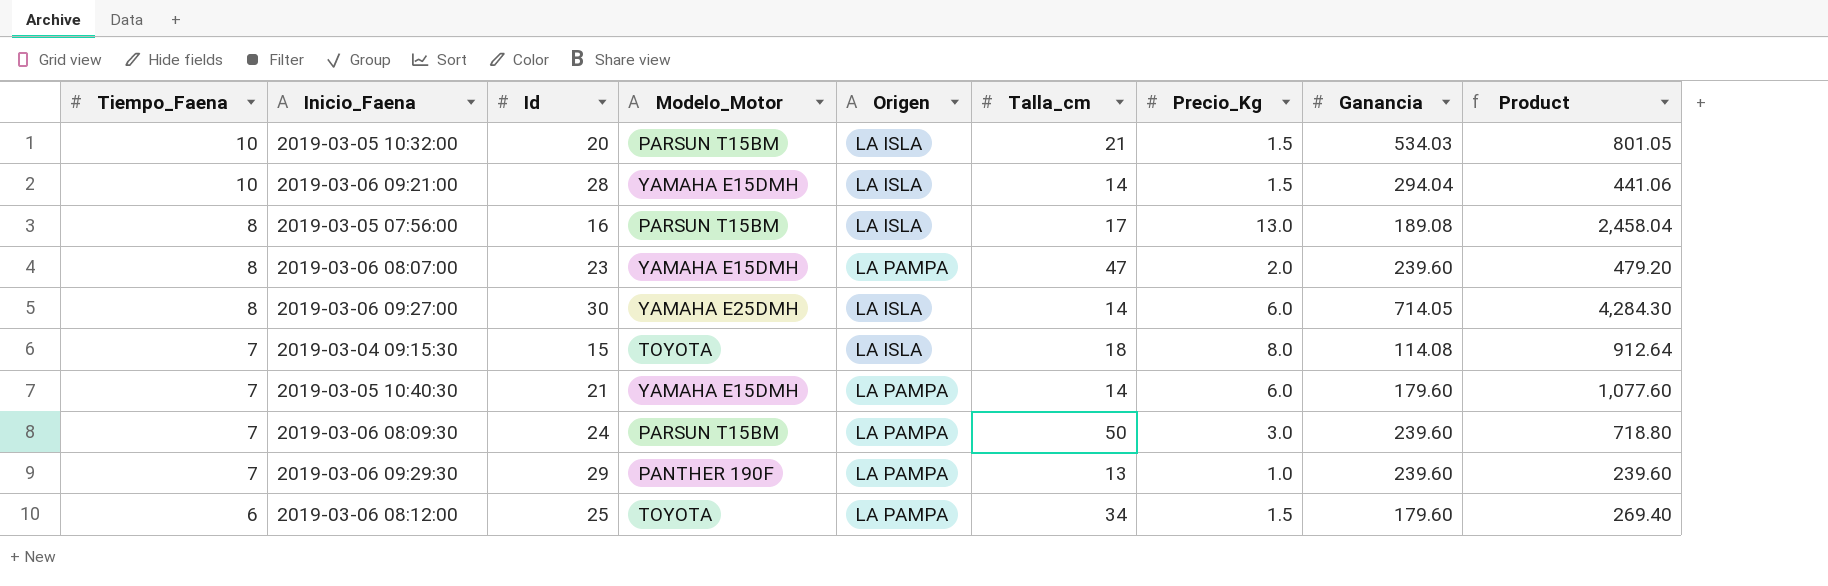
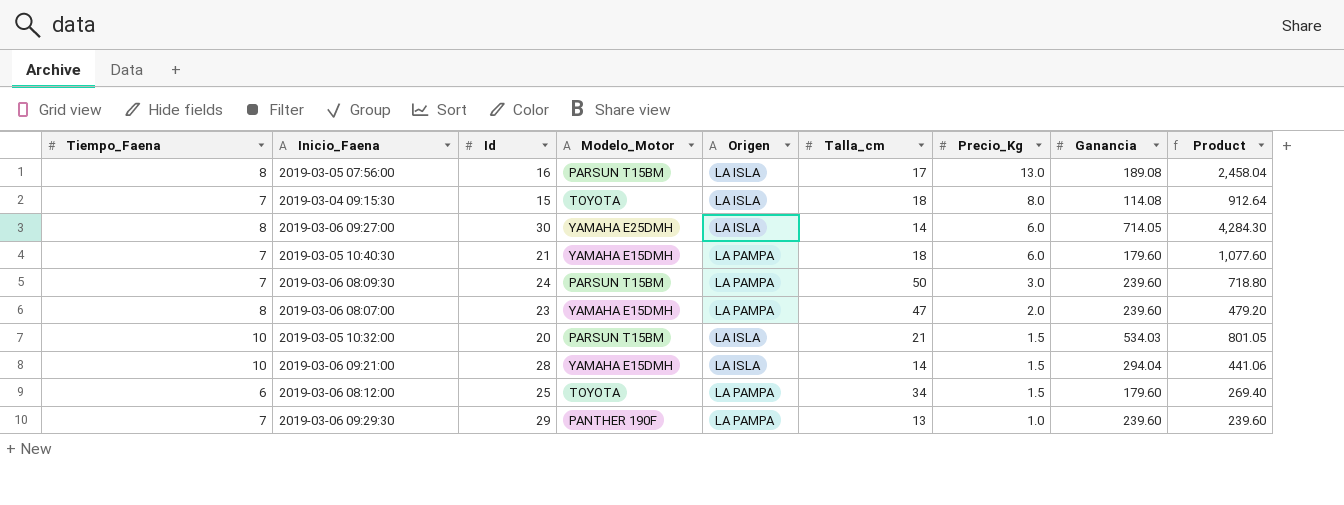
row order: Tiempo_Faena descending -> Precio_Kg descending
2019-03-05 10:40:30 | Talla_cm: 14 -> 18

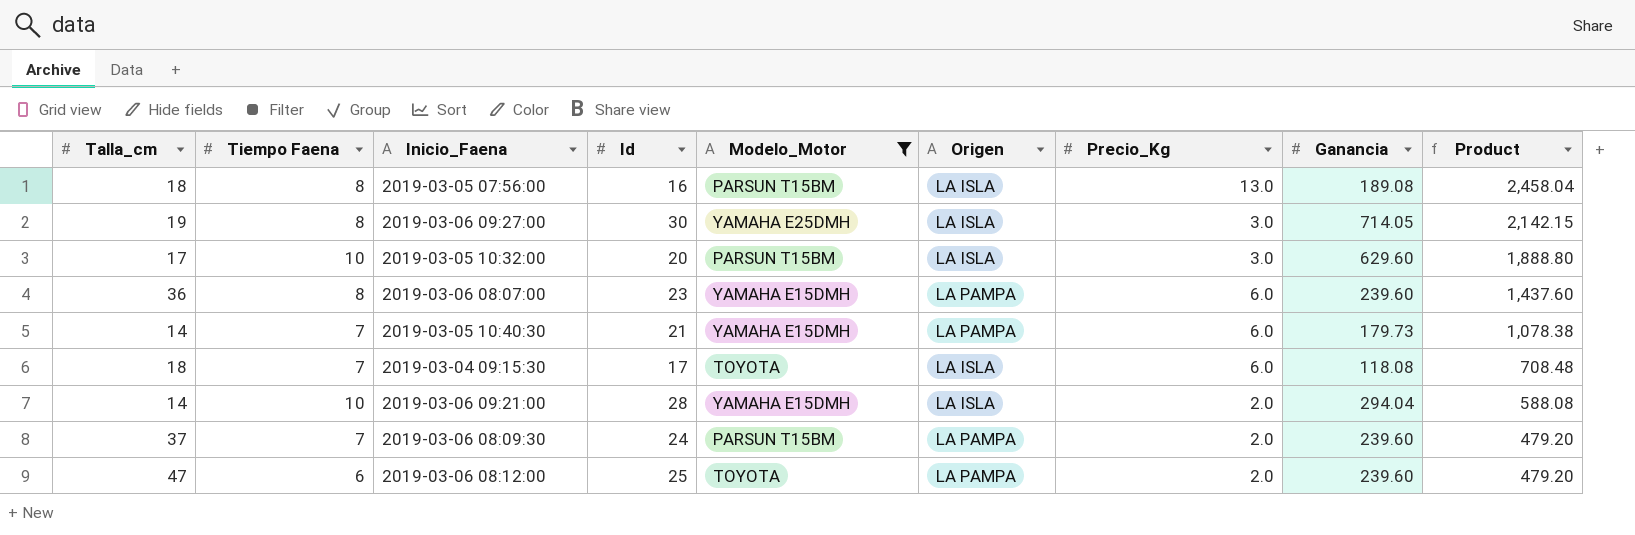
filter: none -> Modelo_Motor != PANTHER 190F
row order: Precio_Kg descending -> Product descending
column Talla_cm | position: 6 -> 1
column name: Tiempo_Faena -> Tiempo Faena
2019-03-05 07:56:00 | Talla_cm: 17 -> 18
2019-03-06 09:27:00 | Talla_cm: 14 -> 19
2019-03-06 09:27:00 | Precio_Kg: 6.0 -> 3.0
2019-03-06 09:27:00 | Product: 4,284.30 -> 2,142.15
2019-03-05 10:32:00 | Talla_cm: 21 -> 17
2019-03-05 10:32:00 | Precio_Kg: 1.5 -> 3.0
2019-03-05 10:32:00 | Ganancia: 534.03 -> 629.60
2019-03-05 10:32:00 | Product: 801.05 -> 1,888.80
2019-03-06 08:07:00 | Talla_cm: 47 -> 36
2019-03-06 08:07:00 | Precio_Kg: 2.0 -> 6.0
2019-03-06 08:07:00 | Product: 479.20 -> 1,437.60
2019-03-05 10:40:30 | Talla_cm: 18 -> 14
2019-03-05 10:40:30 | Ganancia: 179.60 -> 179.73
2019-03-05 10:40:30 | Product: 1,077.60 -> 1,078.38
2019-03-04 09:15:30 | Id: 15 -> 17
2019-03-04 09:15:30 | Precio_Kg: 8.0 -> 6.0
2019-03-04 09:15:30 | Ganancia: 114.08 -> 118.08
2019-03-04 09:15:30 | Product: 912.64 -> 708.48
2019-03-06 09:21:00 | Precio_Kg: 1.5 -> 2.0
2019-03-06 09:21:00 | Product: 441.06 -> 588.08
2019-03-06 08:09:30 | Talla_cm: 50 -> 37
2019-03-06 08:09:30 | Precio_Kg: 3.0 -> 2.0
2019-03-06 08:09:30 | Product: 718.80 -> 479.20
2019-03-06 08:12:00 | Talla_cm: 34 -> 47
2019-03-06 08:12:00 | Precio_Kg: 1.5 -> 2.0
2019-03-06 08:12:00 | Ganancia: 179.60 -> 239.60
2019-03-06 08:12:00 | Product: 269.40 -> 479.20

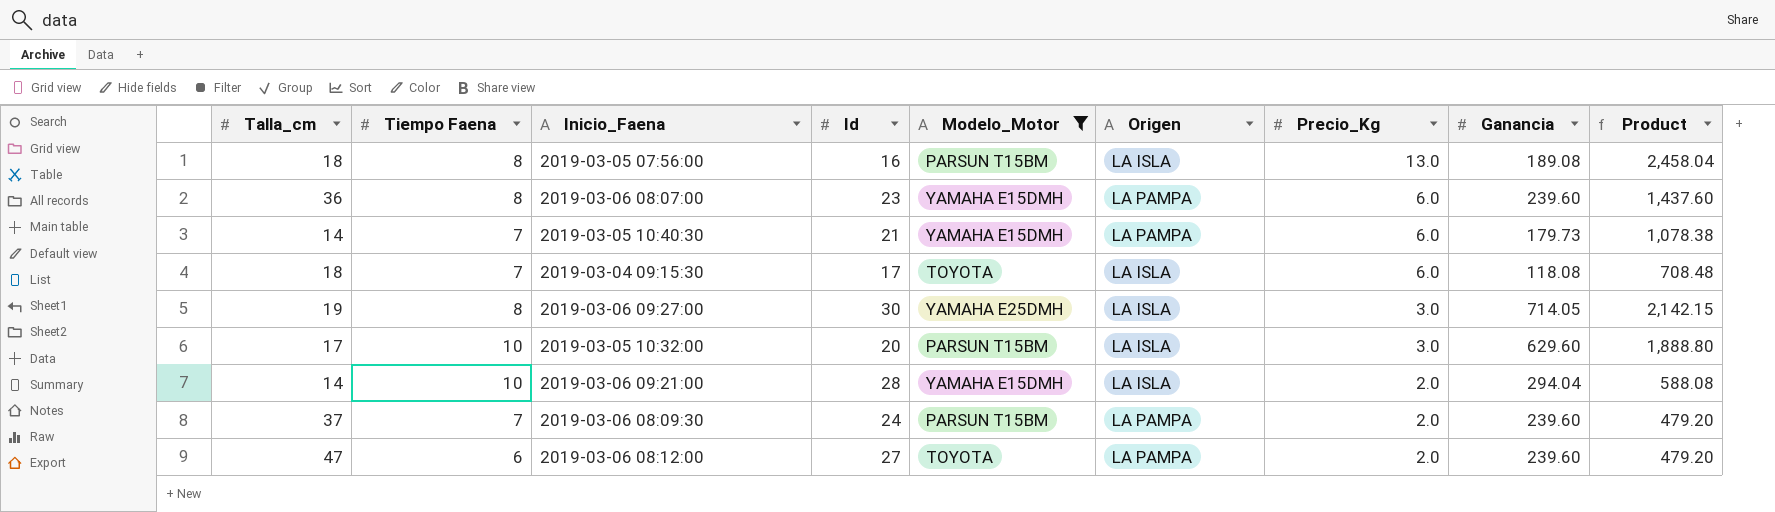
row order: Product descending -> Precio_Kg descending
2019-03-06 08:12:00 | Id: 25 -> 27

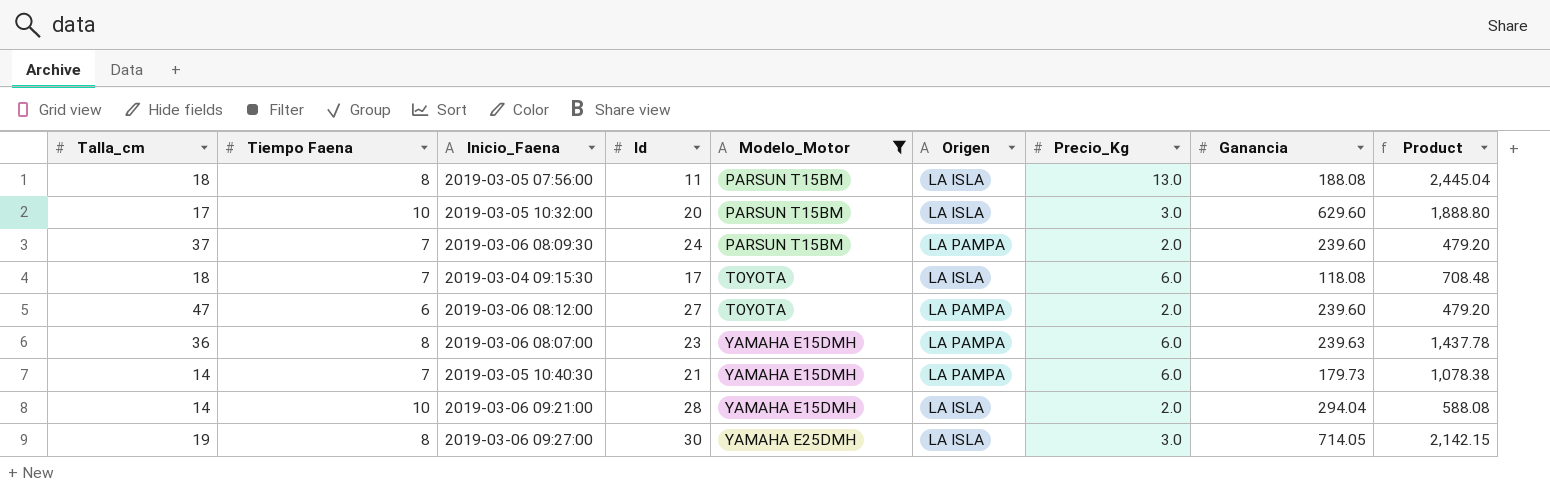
row order: Precio_Kg descending -> Modelo_Motor ascending
2019-03-05 07:56:00 | Id: 16 -> 11
2019-03-05 07:56:00 | Ganancia: 189.08 -> 188.08
2019-03-05 07:56:00 | Product: 2,458.04 -> 2,445.04
2019-03-06 08:07:00 | Ganancia: 239.60 -> 239.63
2019-03-06 08:07:00 | Product: 1,437.60 -> 1,437.78

